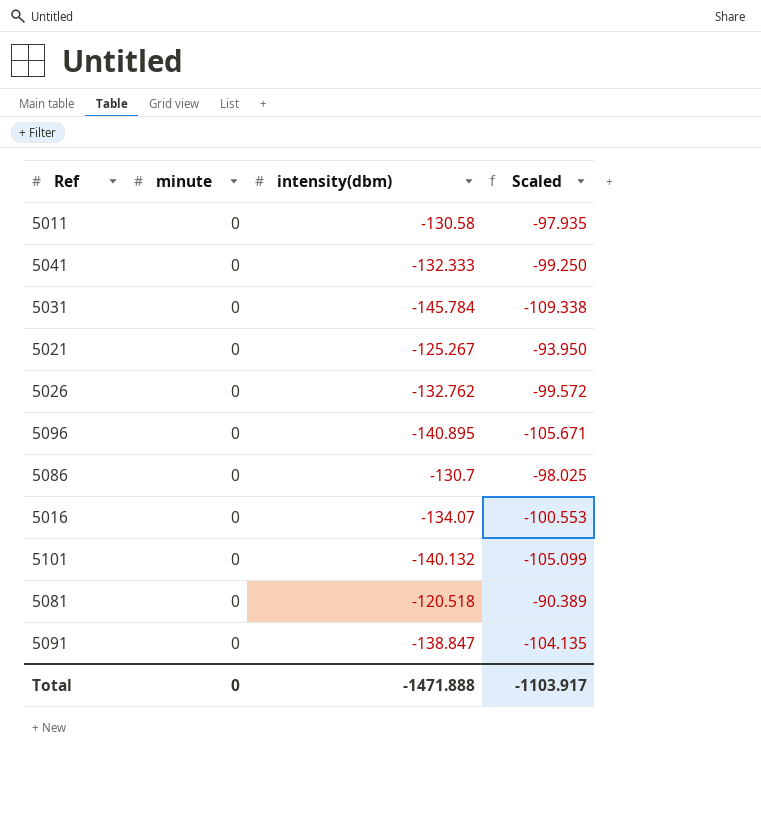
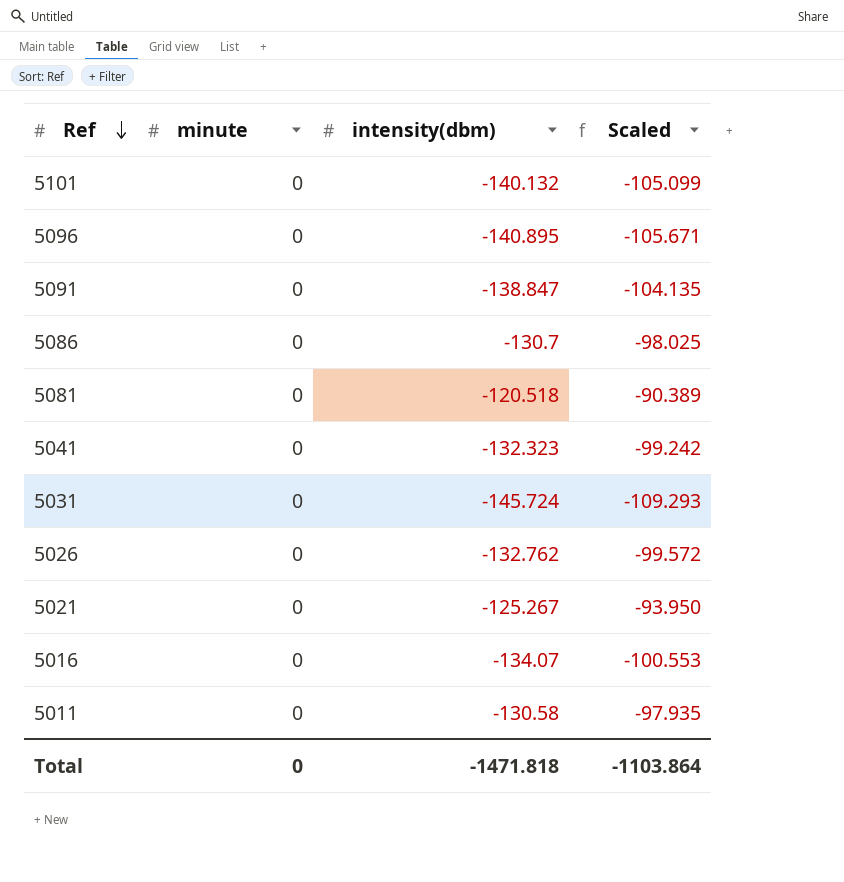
row order: none -> Ref descending
5041 | intensity(dbm): -132.333 -> -132.323
5041 | Scaled: -99.250 -> -99.242
5031 | intensity(dbm): -145.784 -> -145.724
5031 | Scaled: -109.338 -> -109.293
Total | intensity(dbm): -1471.888 -> -1471.818
Total | Scaled: -1103.917 -> -1103.864

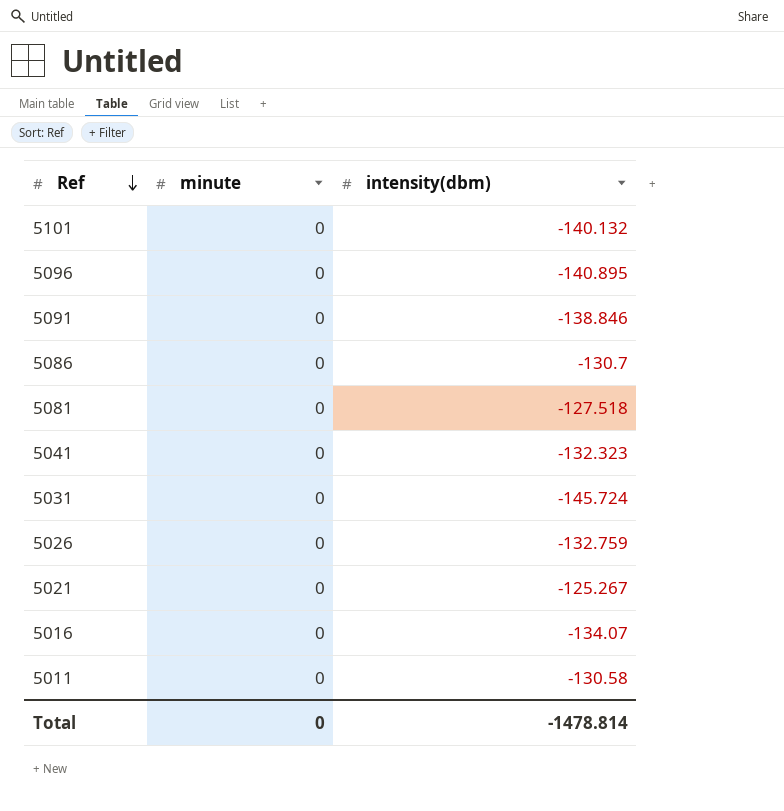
column Scaled | formula: [intensity(dbm)] * 0.75 -> none
5091 | intensity(dbm): -138.847 -> -138.846
5081 | intensity(dbm): -120.518 -> -127.518
5026 | intensity(dbm): -132.762 -> -132.759
Total | intensity(dbm): -1471.818 -> -1478.814

